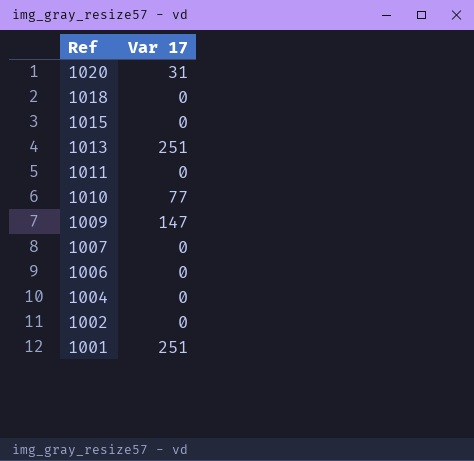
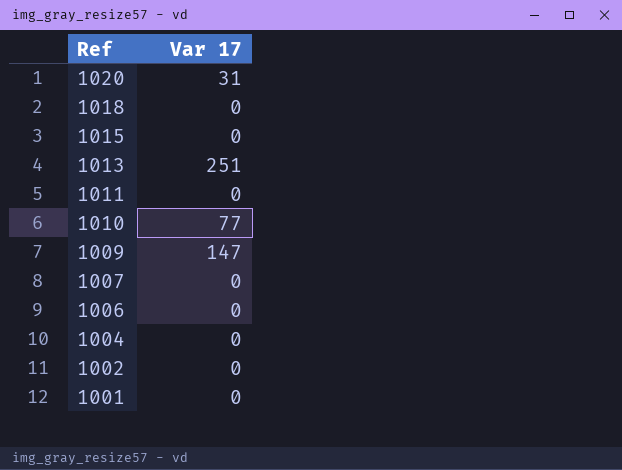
1001 | Var 17: 251 -> 0

